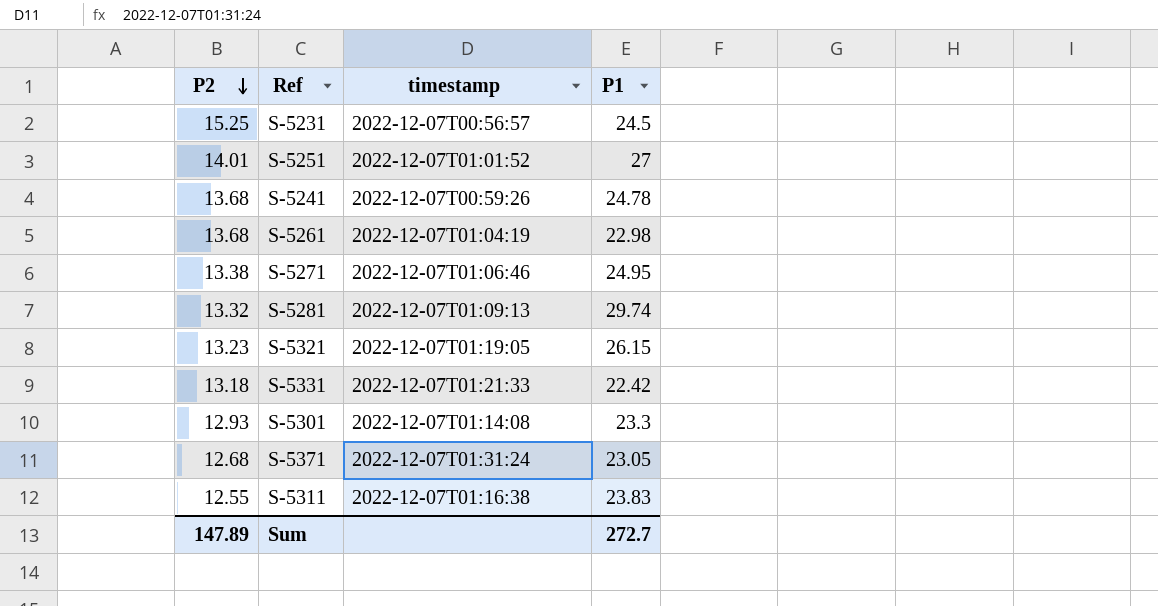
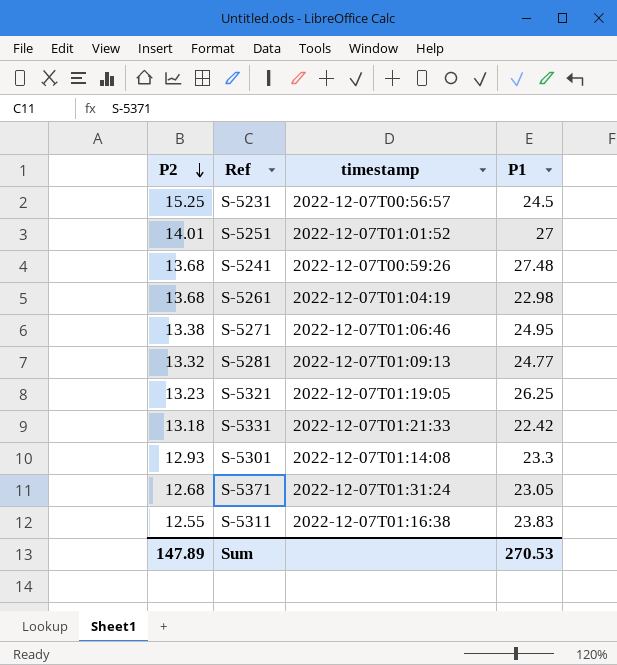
S-5241 | P1: 24.78 -> 27.48
S-5281 | P1: 29.74 -> 24.77
S-5321 | P1: 26.15 -> 26.25
Sum | P1: 272.7 -> 270.53

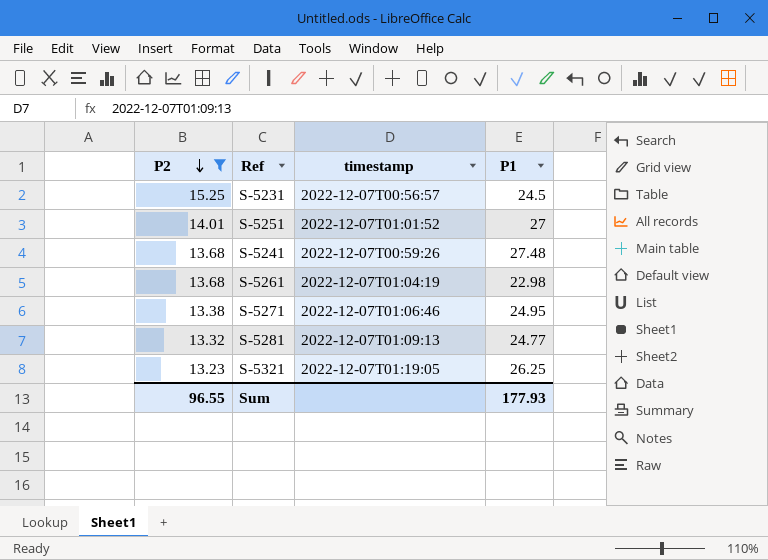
filter: none -> P2 >= 13.23
Sum | P2: 147.89 -> 96.55
Sum | P1: 270.53 -> 177.93

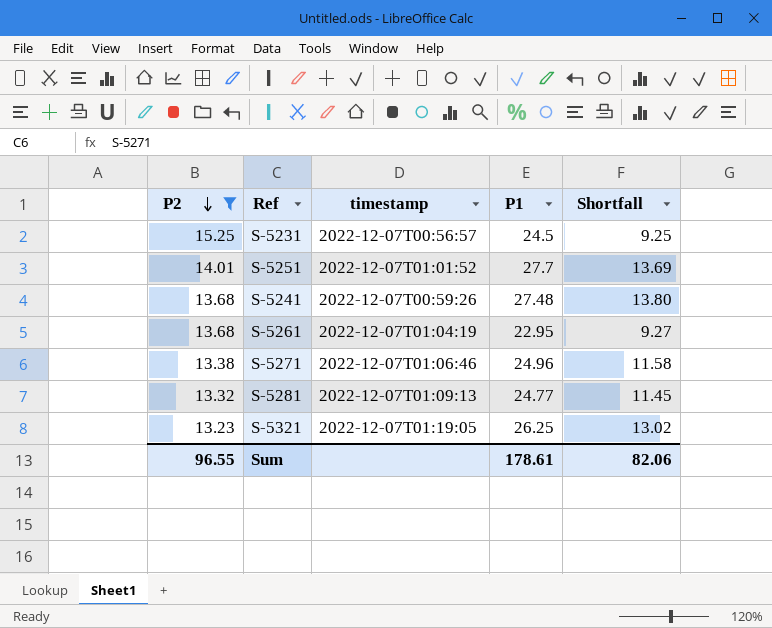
column Shortfall | formula: none -> [P1] - [P2]
S-5251 | P1: 27 -> 27.7
S-5261 | P1: 22.98 -> 22.95
S-5271 | P1: 24.95 -> 24.96
Sum | P1: 177.93 -> 178.61

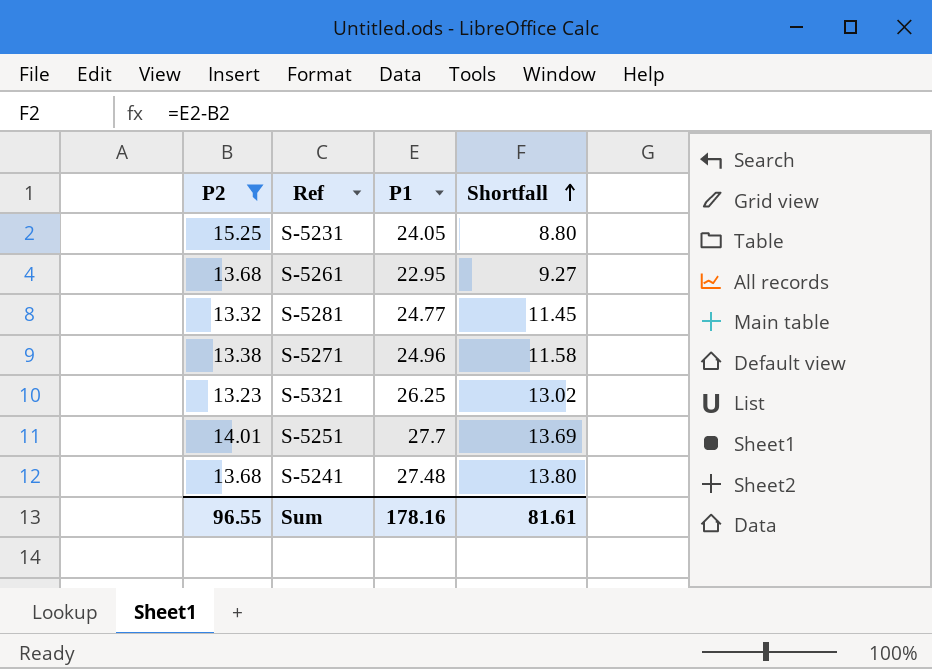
row order: P2 descending -> Shortfall ascending
column timestamp | position: 3 -> none
S-5231 | P1: 24.5 -> 24.05
S-5231 | Shortfall: 9.25 -> 8.80
Sum | P1: 178.61 -> 178.16
Sum | Shortfall: 82.06 -> 81.61

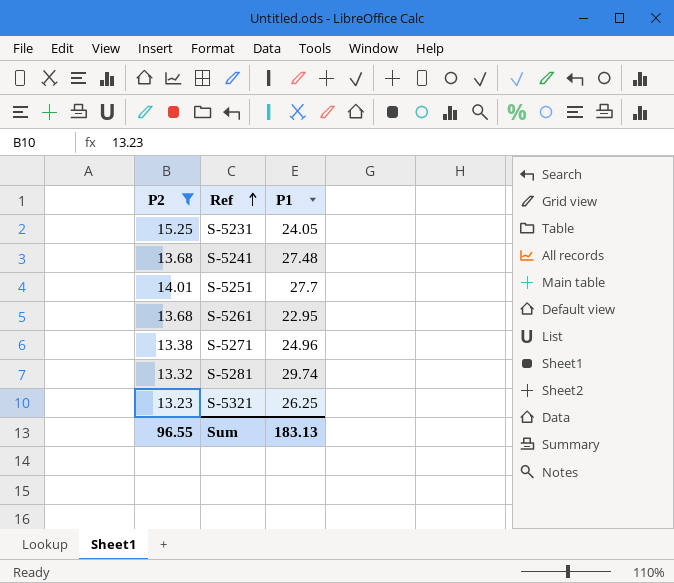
row order: Shortfall ascending -> Ref ascending
column Shortfall | formula: [P1] - [P2] -> none
S-5281 | P1: 24.77 -> 29.74
Sum | P1: 178.16 -> 183.13

